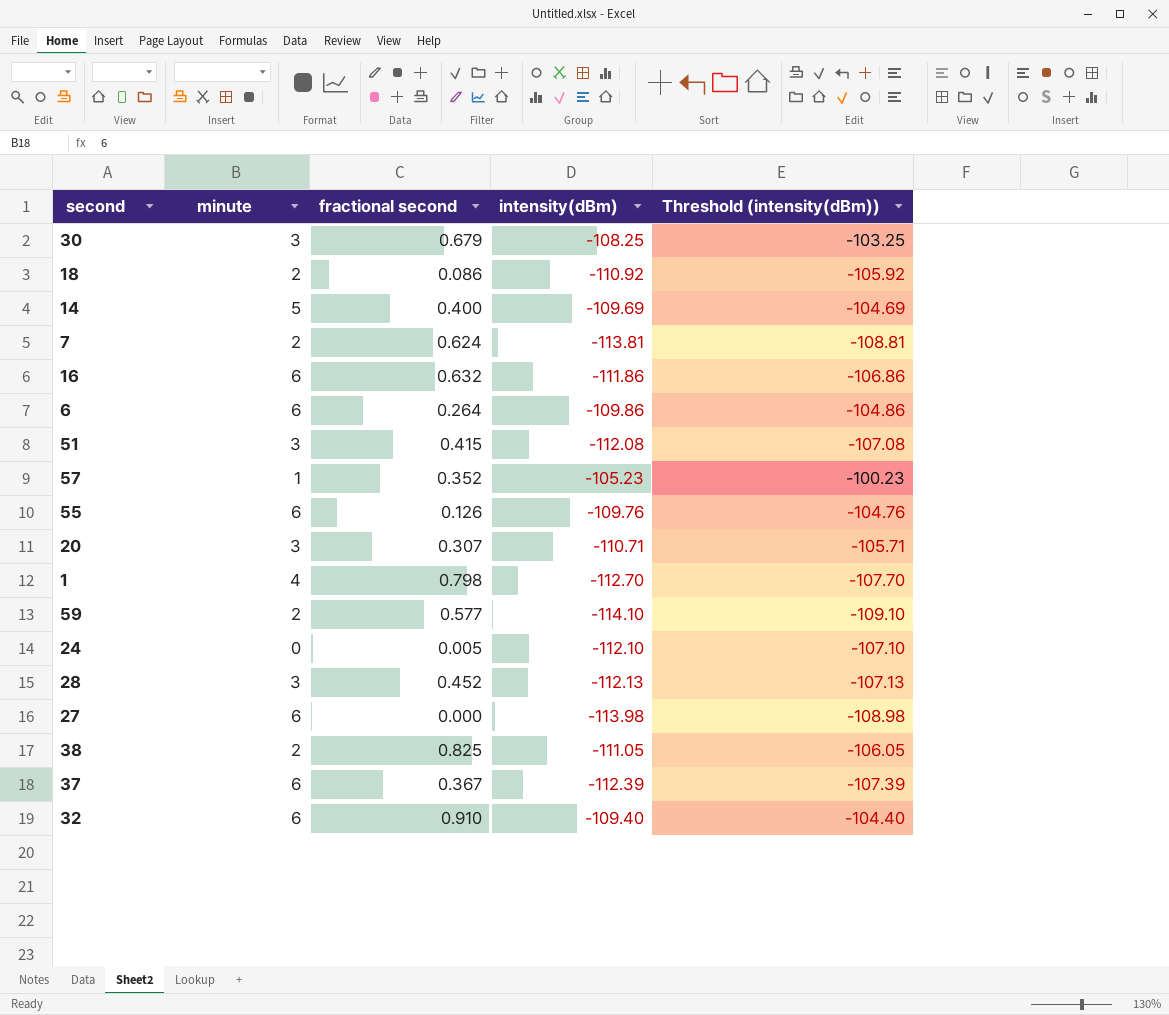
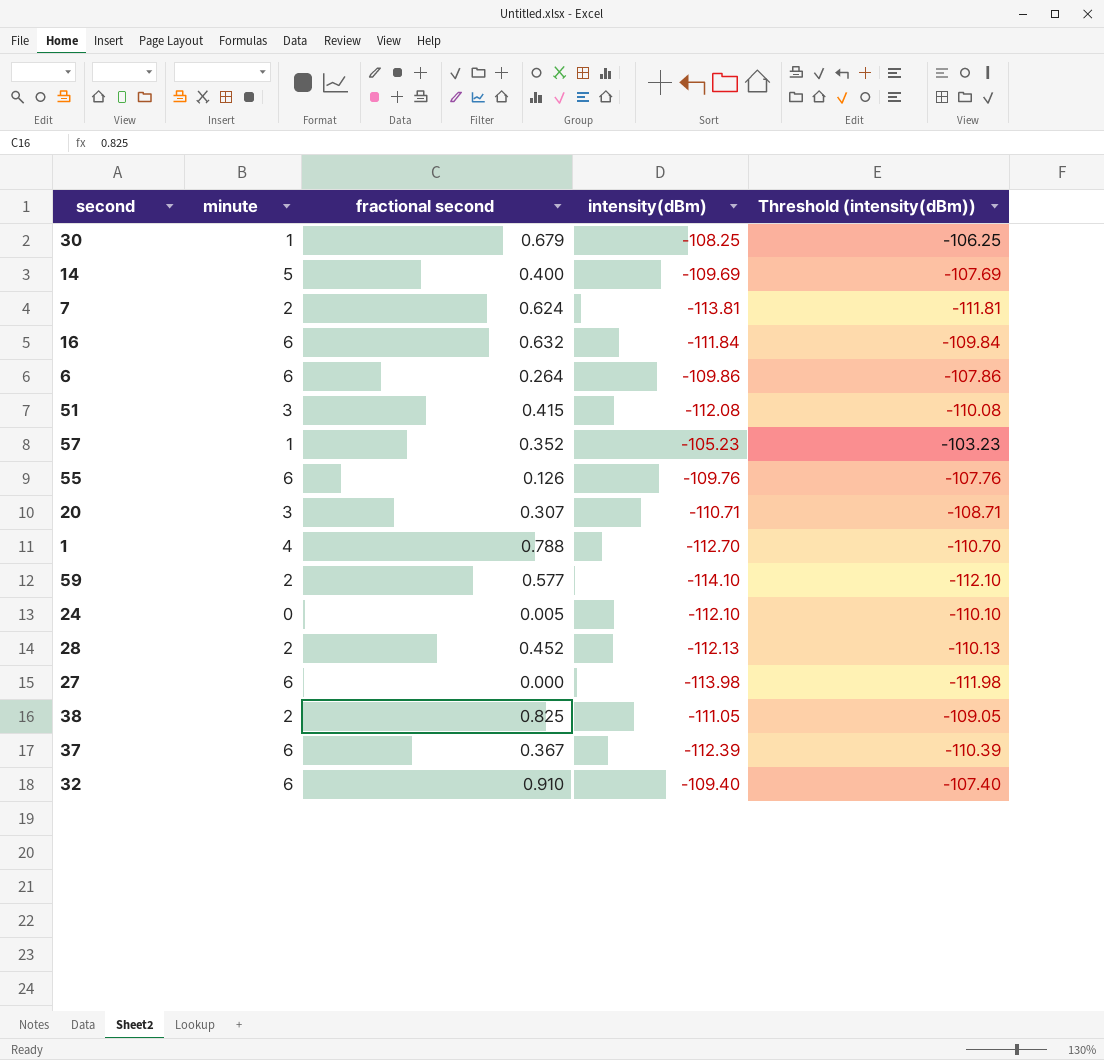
column Threshold (intensity(dBm)) | formula: [intensity(dBm)] + 5 -> [intensity(dBm)] + 2
row 18: 2 | 0.086 | -110.92 | -105.92 -> none
30 | minute: 3 -> 1
16 | intensity(dBm): -111.86 -> -111.84
1 | fractional second: 0.798 -> 0.788
28 | minute: 3 -> 2

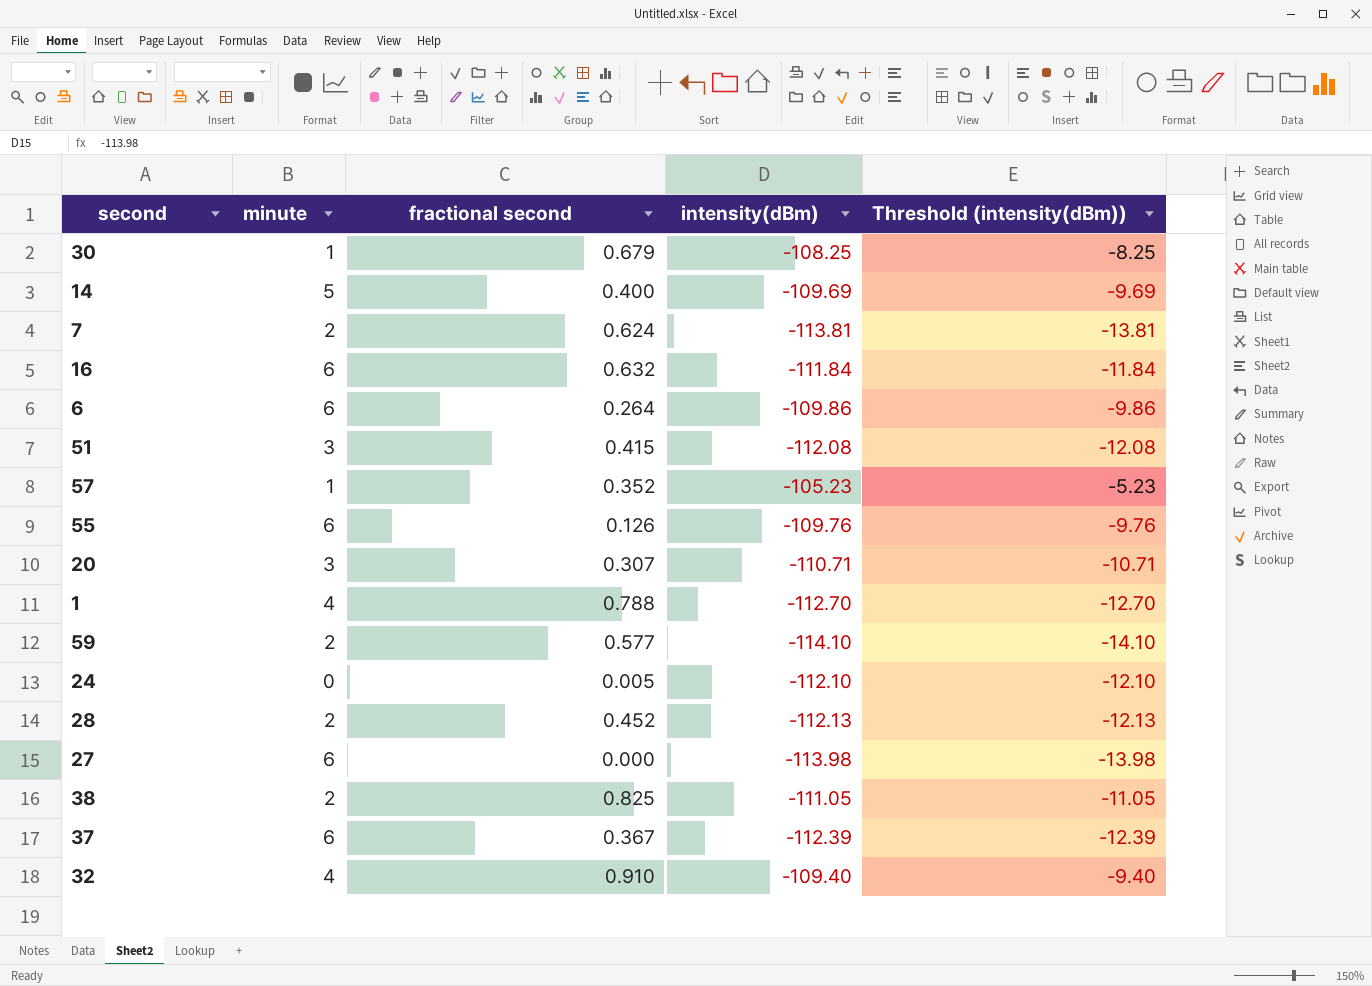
column Threshold (intensity(dBm)) | formula: [intensity(dBm)] + 2 -> [intensity(dBm)] + 100
32 | minute: 6 -> 4

